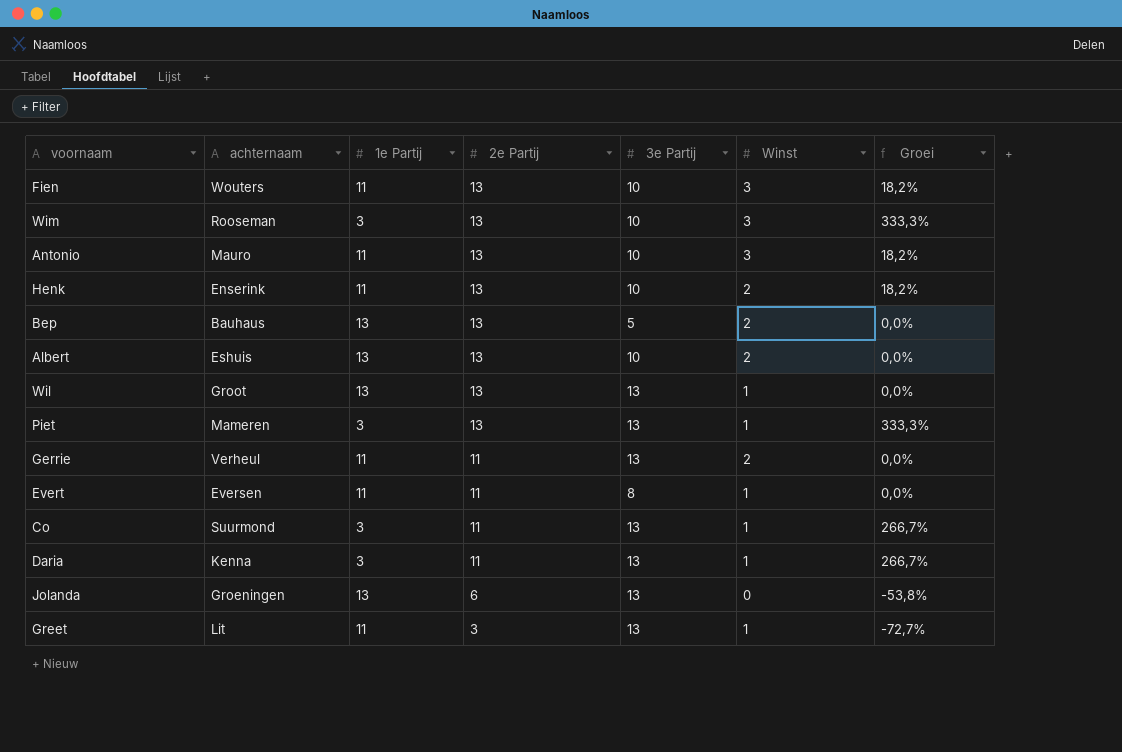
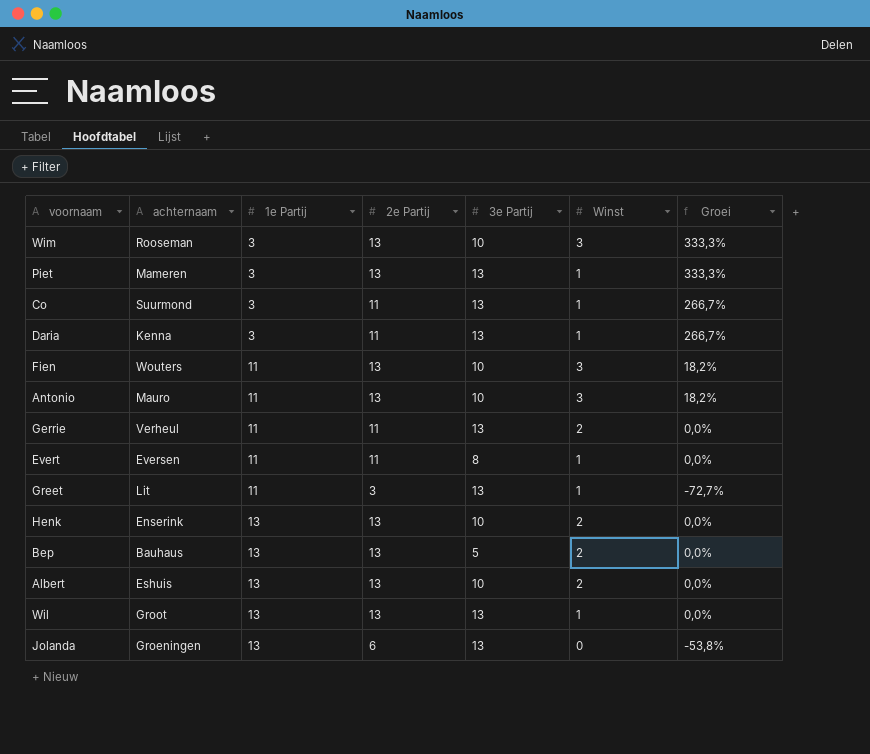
row order: 2e Partij descending -> 1e Partij ascending
Henk | 1e Partij: 11 -> 13
Henk | Groei: 18,2% -> 0,0%

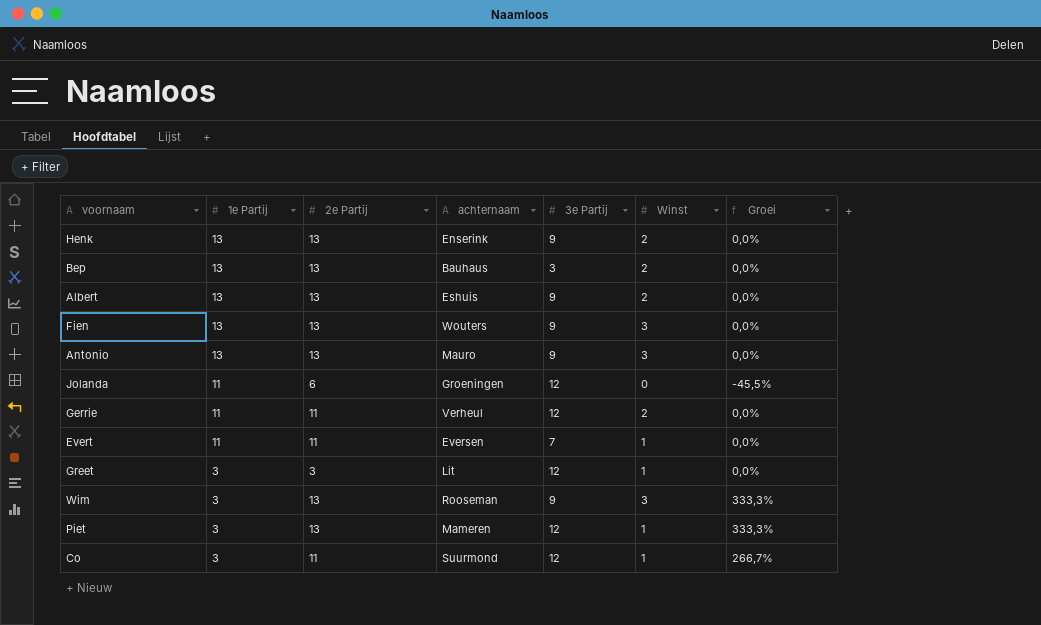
row order: 1e Partij ascending -> 1e Partij descending
column achternaam | position: 2 -> 4
row Daria: Kenna | 3 | 11 | 13 | 1 | 266,7% -> none
row Wil: Groot | 13 | 13 | 13 | 1 | 0,0% -> none
Henk | 3e Partij: 10 -> 9
Bep | 3e Partij: 5 -> 3
Albert | 3e Partij: 10 -> 9
Fien | 1e Partij: 11 -> 13
Fien | 3e Partij: 10 -> 9
Fien | Groei: 18,2% -> 0,0%
Antonio | 1e Partij: 11 -> 13
Antonio | 3e Partij: 10 -> 9
Antonio | Groei: 18,2% -> 0,0%
Jolanda | 1e Partij: 13 -> 11
Jolanda | 3e Partij: 13 -> 12
Jolanda | Groei: -53,8% -> -45,5%
Gerrie | 3e Partij: 13 -> 12
Evert | 3e Partij: 8 -> 7
Greet | 1e Partij: 11 -> 3
Greet | 3e Partij: 13 -> 12
Greet | Groei: -72,7% -> 0,0%
Wim | 3e Partij: 10 -> 9
Piet | 3e Partij: 13 -> 12
Co | 3e Partij: 13 -> 12

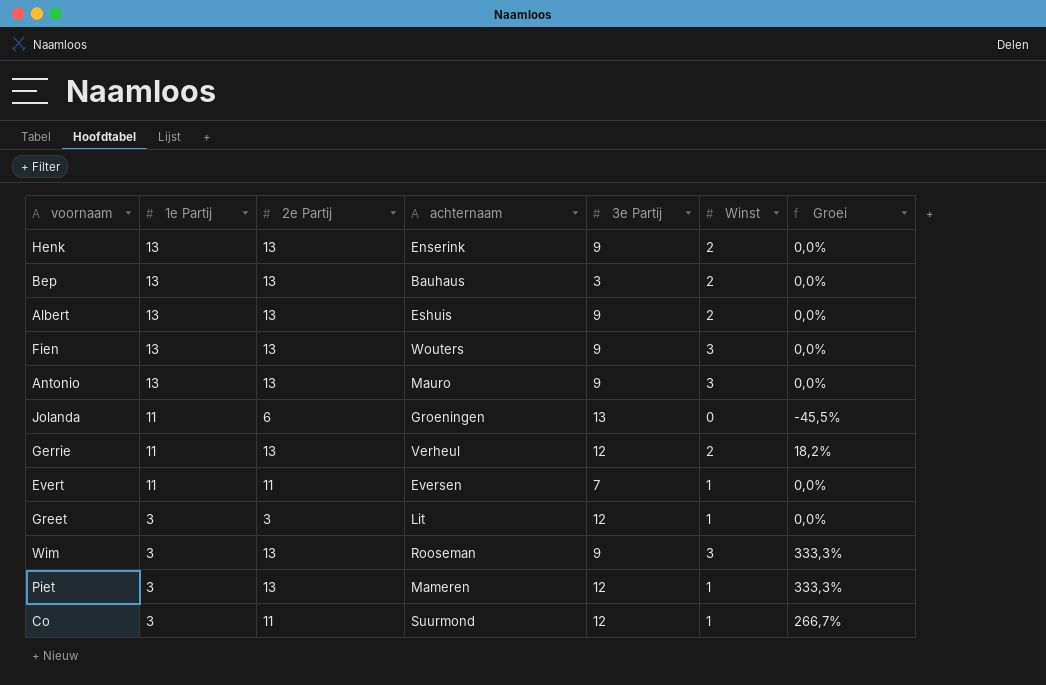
Jolanda | 3e Partij: 12 -> 13
Gerrie | 2e Partij: 11 -> 13
Gerrie | Groei: 0,0% -> 18,2%

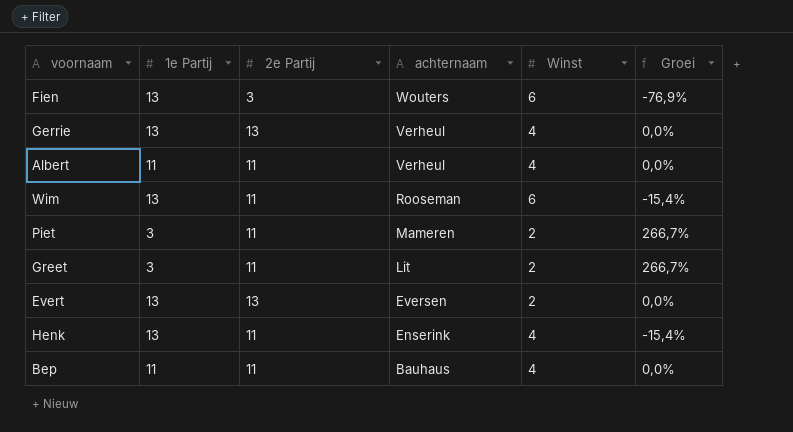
row order: 1e Partij descending -> achternaam descending
column 3e Partij | position: 5 -> none
row Antonio: 13 | 13 | Mauro | 9 | 3 | 0,0% -> none
row Jolanda: 11 | 6 | Groeningen | 13 | 0 | -45,5% -> none
row Co: 3 | 11 | Suurmond | 12 | 1 | 266,7% -> none
Fien | 2e Partij: 13 -> 3
Fien | Winst: 3 -> 6
Fien | Groei: 0,0% -> -76,9%
Gerrie | 1e Partij: 11 -> 13
Gerrie | Winst: 2 -> 4
Gerrie | Groei: 18,2% -> 0,0%
Albert | 1e Partij: 13 -> 11
Albert | 2e Partij: 13 -> 11
Albert | achternaam: Eshuis -> Verheul
Albert | Winst: 2 -> 4
Wim | 1e Partij: 3 -> 13
Wim | 2e Partij: 13 -> 11
Wim | Winst: 3 -> 6
Wim | Groei: 333,3% -> -15,4%
Piet | 2e Partij: 13 -> 11
Piet | Winst: 1 -> 2
Piet | Groei: 333,3% -> 266,7%
Greet | 2e Partij: 3 -> 11
Greet | Winst: 1 -> 2
Greet | Groei: 0,0% -> 266,7%
Evert | 1e Partij: 11 -> 13
Evert | 2e Partij: 11 -> 13
Evert | Winst: 1 -> 2
Henk | 2e Partij: 13 -> 11
Henk | Winst: 2 -> 4
Henk | Groei: 0,0% -> -15,4%
Bep | 1e Partij: 13 -> 11
Bep | 2e Partij: 13 -> 11
Bep | Winst: 2 -> 4

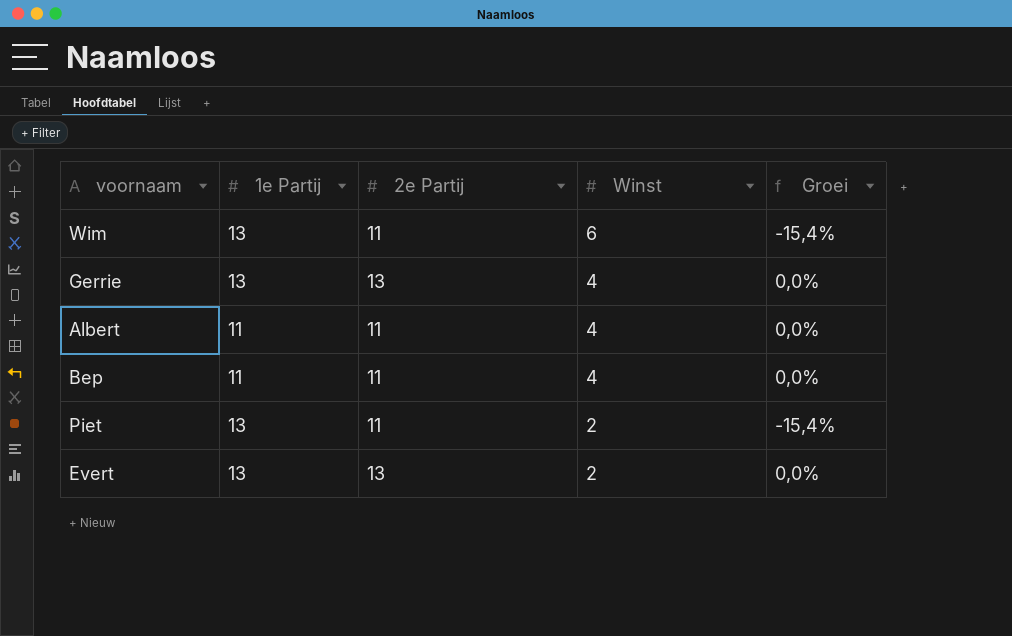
row order: achternaam descending -> Winst descending
column achternaam | position: 4 -> none
row Fien: 13 | 3 | Wouters | 6 | -76,9% -> none
row Greet: 3 | 11 | Lit | 2 | 266,7% -> none
row Henk: 13 | 11 | Enserink | 4 | -15,4% -> none
Piet | 1e Partij: 3 -> 13
Piet | Groei: 266,7% -> -15,4%

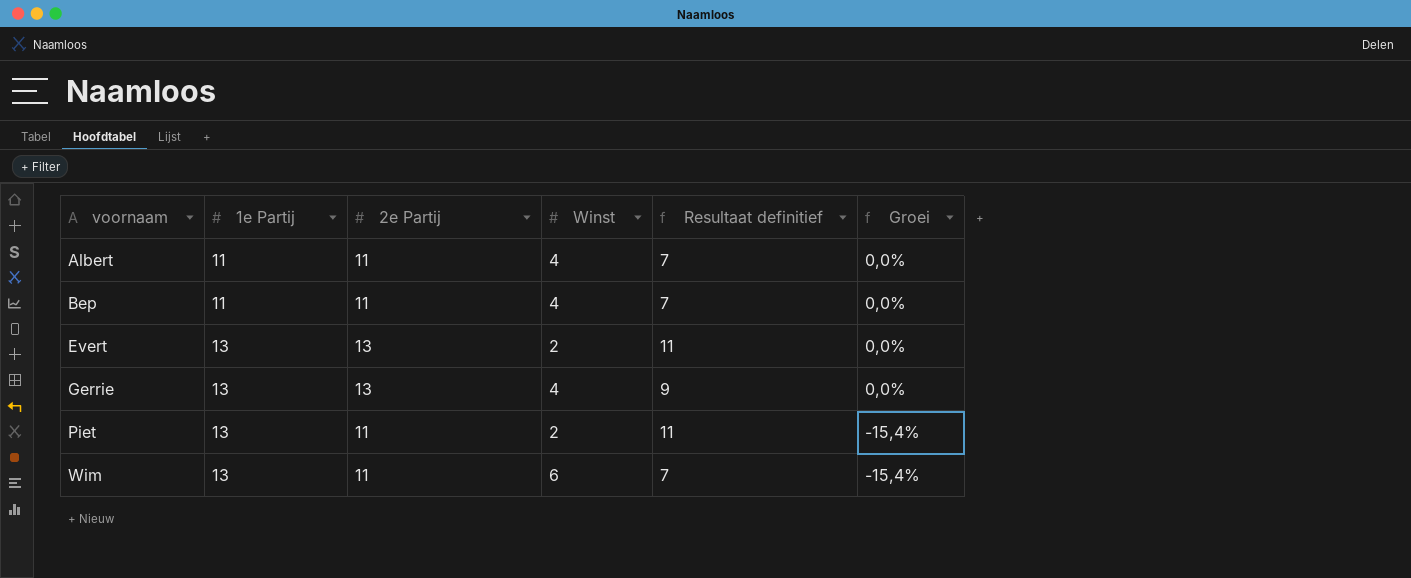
row order: Winst descending -> voornaam ascending
column Resultaat definitief | formula: none -> [1e Partij] - [Winst]

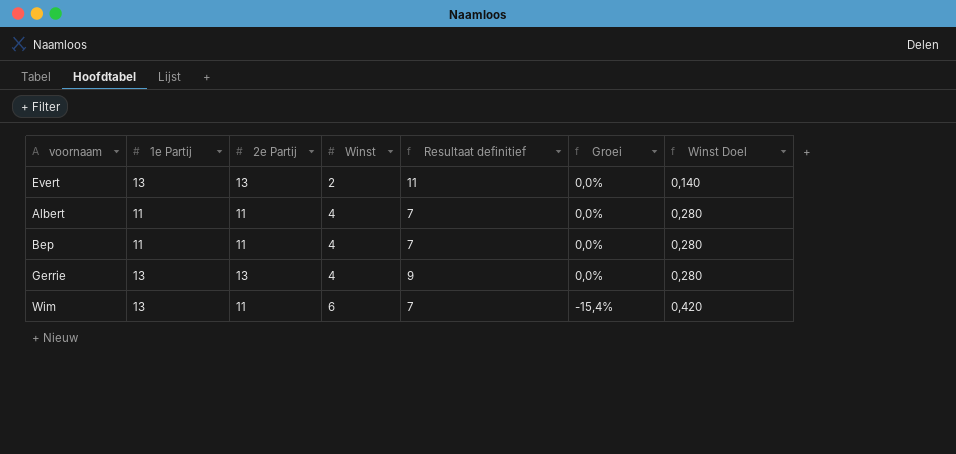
row order: voornaam ascending -> Winst ascending
column Winst Doel | formula: none -> [Winst] * 0,07
row Piet: 13 | 11 | 2 | 11 | -15,4% -> none

